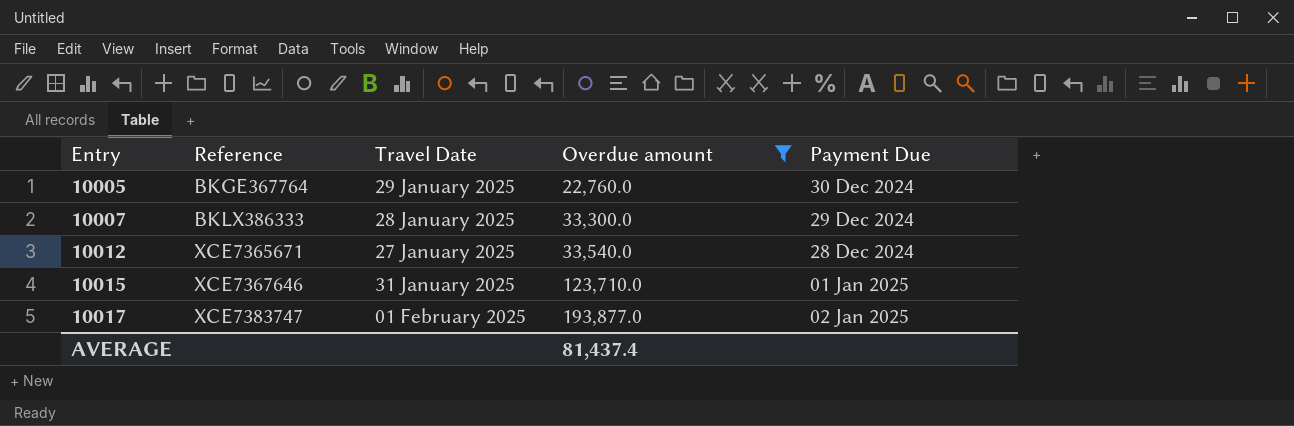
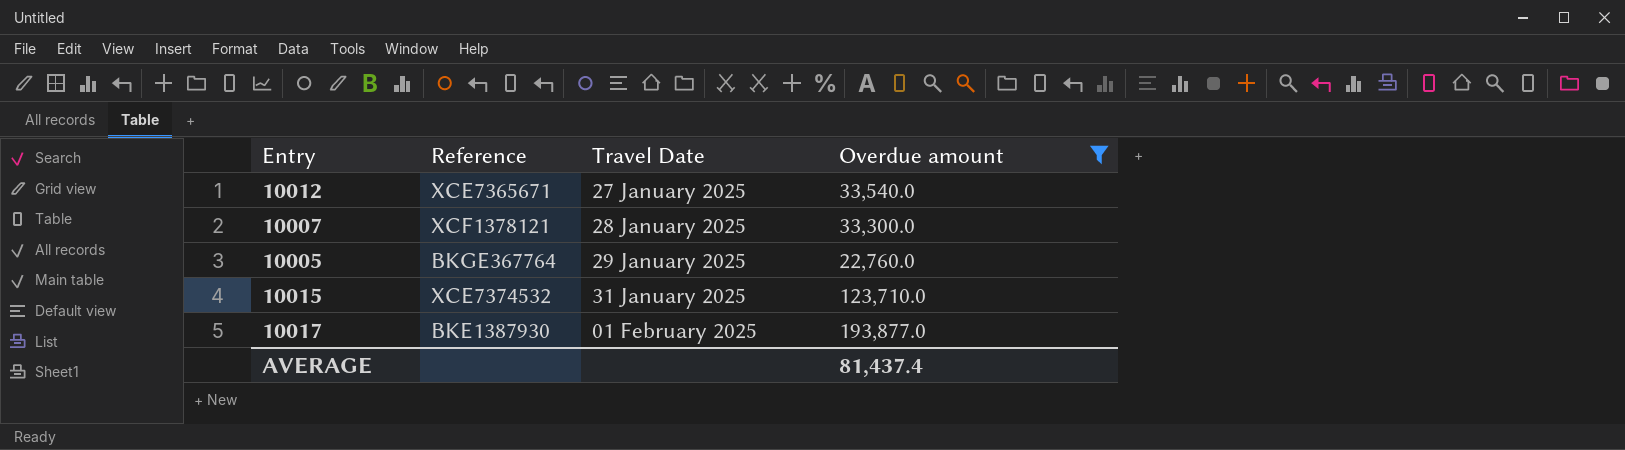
row order: Entry ascending -> Travel Date ascending
column Payment Due | position: 5 -> none
10007 | Reference: BKLX386333 -> XCF1378121
10015 | Reference: XCE7367646 -> XCE7374532
10017 | Reference: XCE7383747 -> BKE1387930

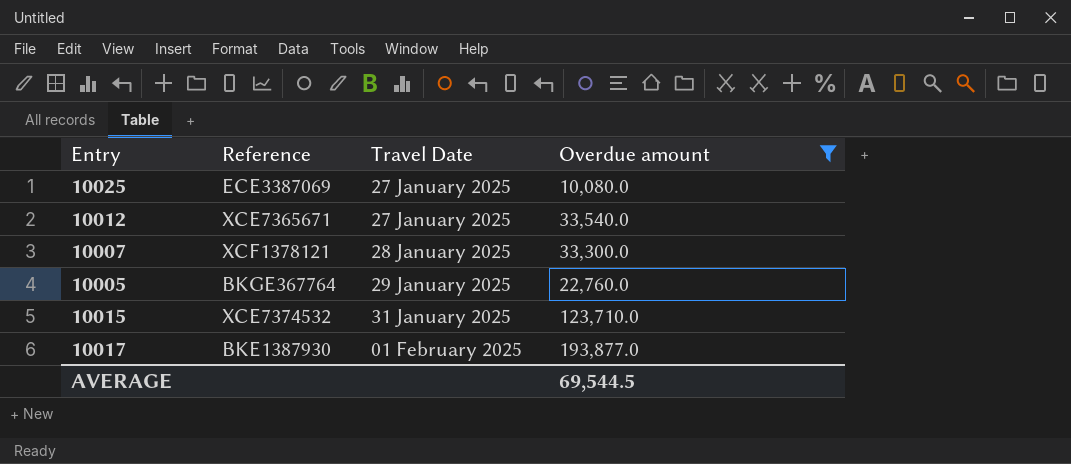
row 10025: none -> ECE3387069 | 27 January 2025 | 10,080.0
AVERAGE | Overdue amount: 81,437.4 -> 69,544.5

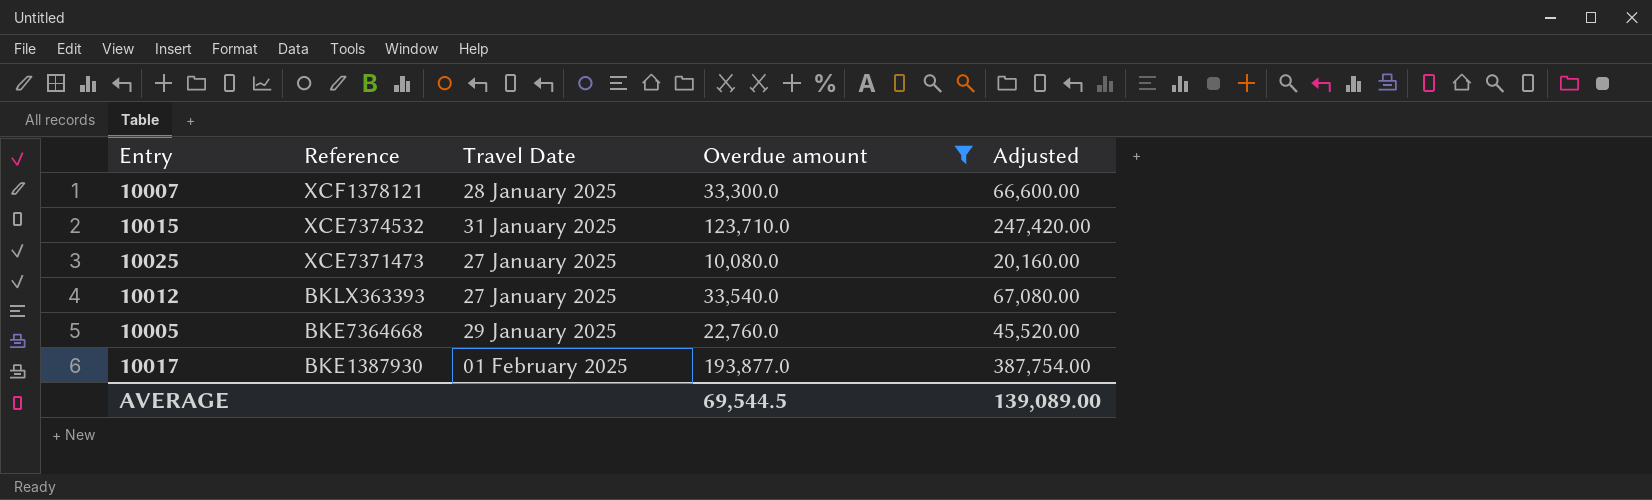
row order: Travel Date ascending -> Reference descending
column Adjusted | formula: none -> [Overdue amount] * 2
10025 | Reference: ECE3387069 -> XCE7371473
10012 | Reference: XCE7365671 -> BKLX363393
10005 | Reference: BKGE367764 -> BKE7364668

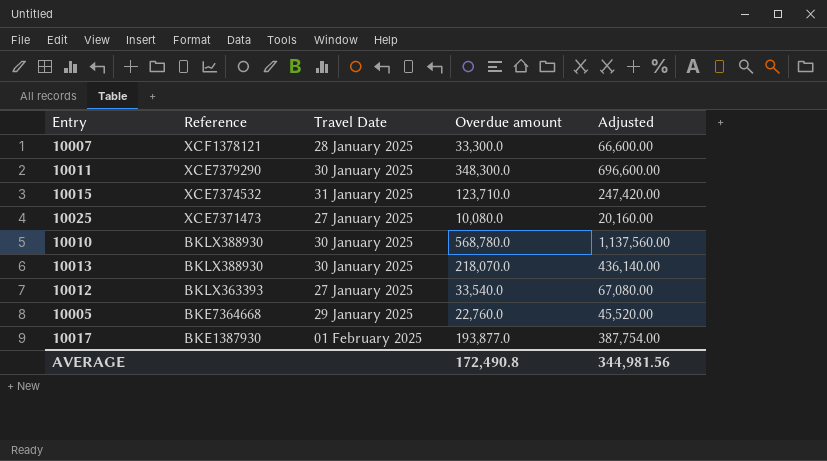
filter: Overdue amount <= 193,877.0 -> none
AVERAGE | Overdue amount: 69,544.5 -> 172,490.8
AVERAGE | Adjusted: 139,089.00 -> 344,981.56

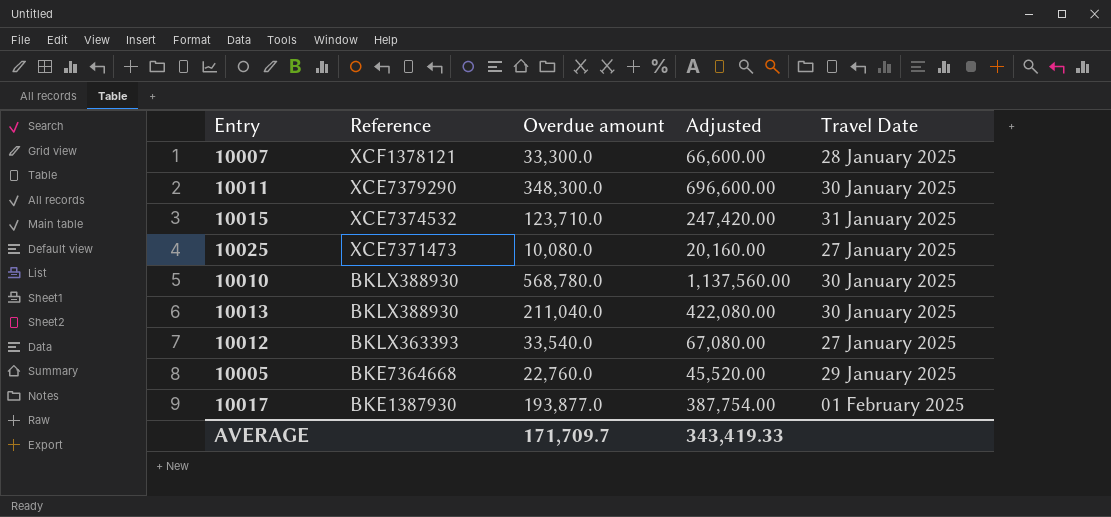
column Travel Date | position: 3 -> 5
10013 | Overdue amount: 218,070.0 -> 211,040.0
10013 | Adjusted: 436,140.00 -> 422,080.00
AVERAGE | Overdue amount: 172,490.8 -> 171,709.7
AVERAGE | Adjusted: 344,981.56 -> 343,419.33

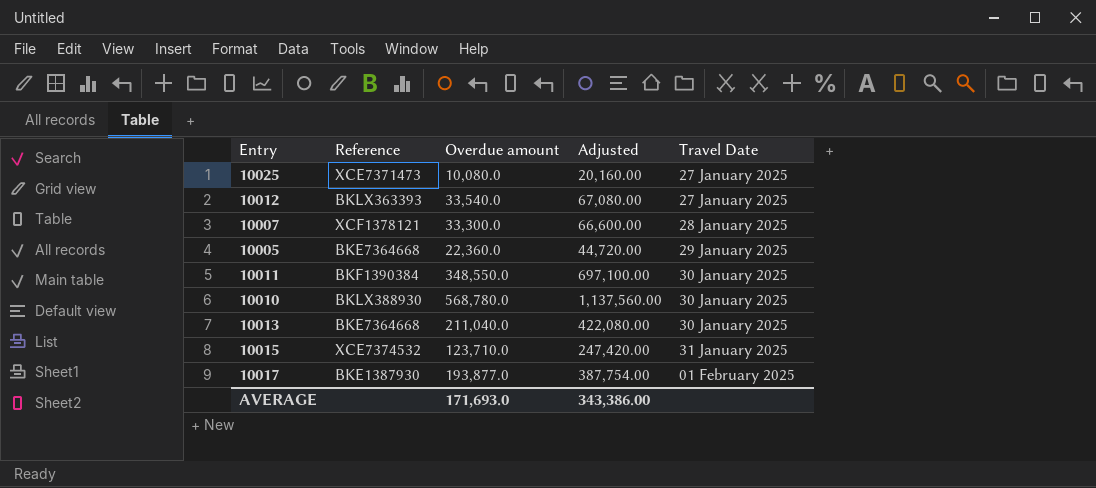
row order: Reference descending -> Travel Date ascending
10005 | Overdue amount: 22,760.0 -> 22,360.0
10005 | Adjusted: 45,520.00 -> 44,720.00
10011 | Reference: XCE7379290 -> BKF1390384
10011 | Overdue amount: 348,300.0 -> 348,550.0
10011 | Adjusted: 696,600.00 -> 697,100.00
10013 | Reference: BKLX388930 -> BKE7364668
AVERAGE | Overdue amount: 171,709.7 -> 171,693.0
AVERAGE | Adjusted: 343,419.33 -> 343,386.00

